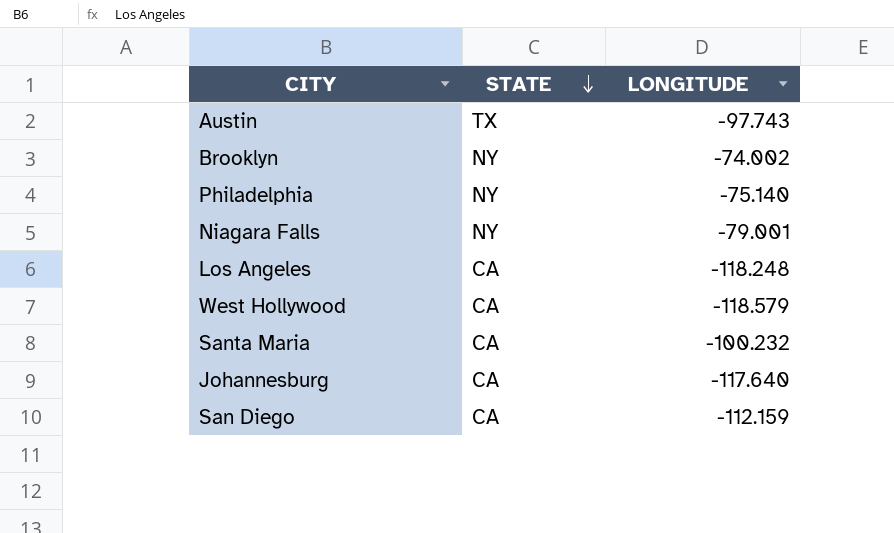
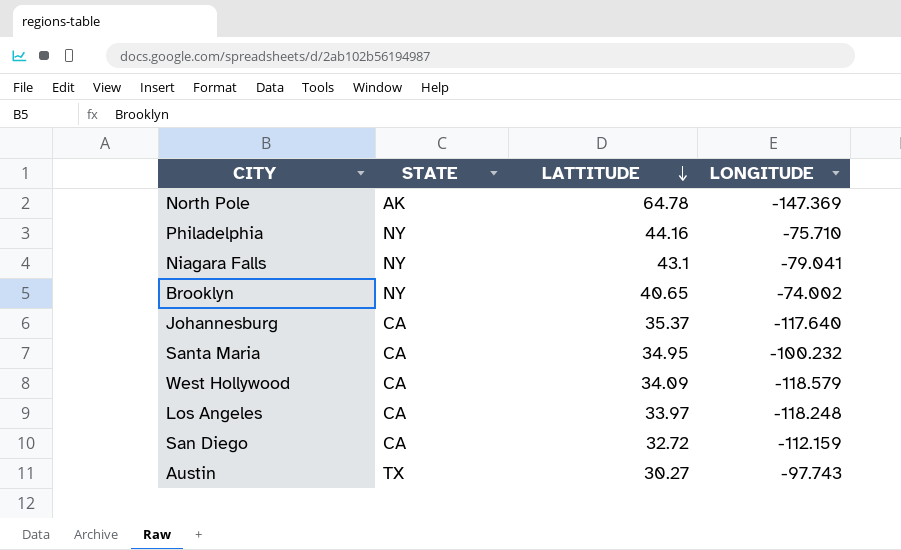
row order: STATE descending -> LATTITUDE descending
column LATTITUDE | position: none -> 3
row North Pole: none -> AK | 64.78 | -147.369
Philadelphia | LONGITUDE: -75.140 -> -75.710
Niagara Falls | LONGITUDE: -79.001 -> -79.041

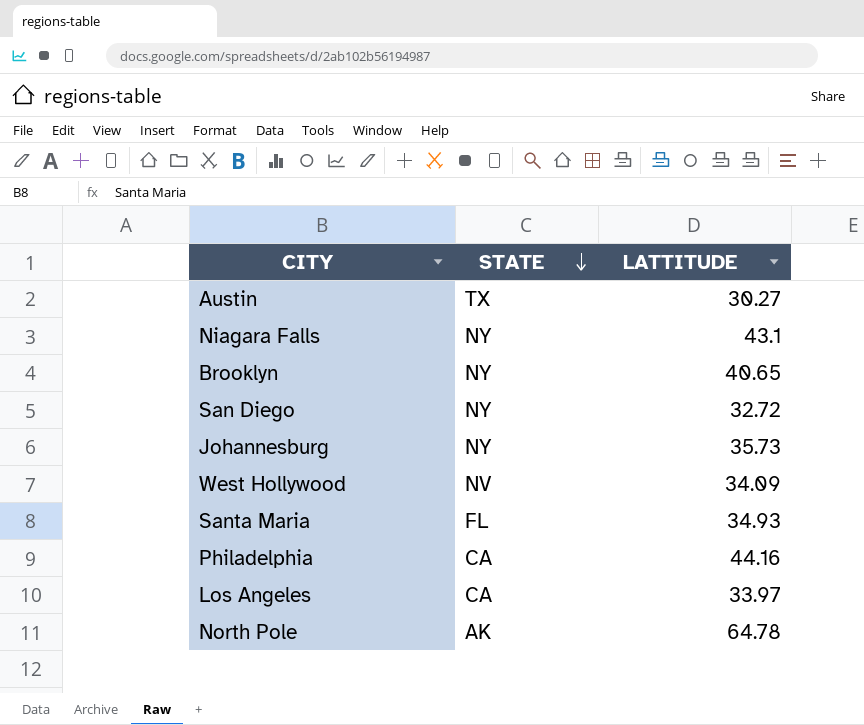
row order: LATTITUDE descending -> STATE descending
column LONGITUDE | position: 4 -> none
San Diego | STATE: CA -> NY
Johannesburg | STATE: CA -> NY
Johannesburg | LATTITUDE: 35.37 -> 35.73
West Hollywood | STATE: CA -> NV
Santa Maria | STATE: CA -> FL
Santa Maria | LATTITUDE: 34.95 -> 34.93
Philadelphia | STATE: NY -> CA

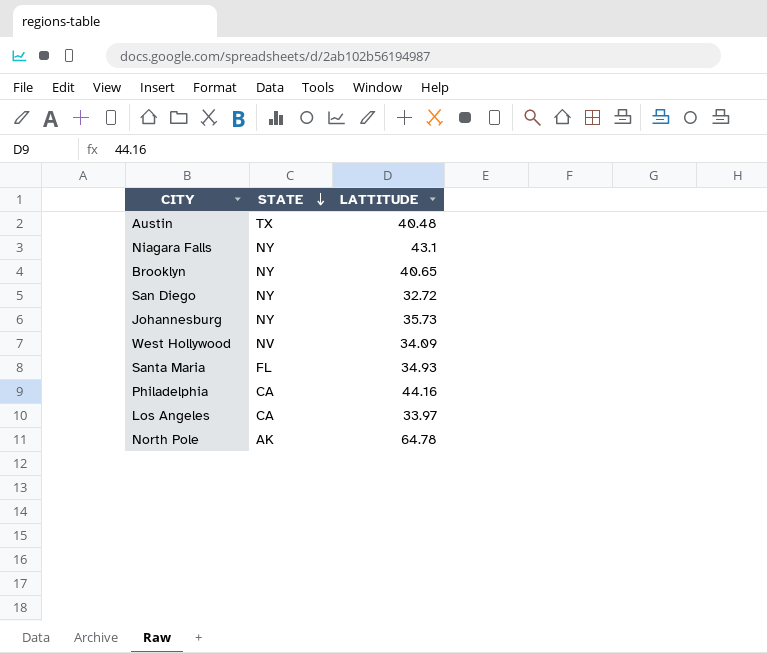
Austin | LATTITUDE: 30.27 -> 40.48

